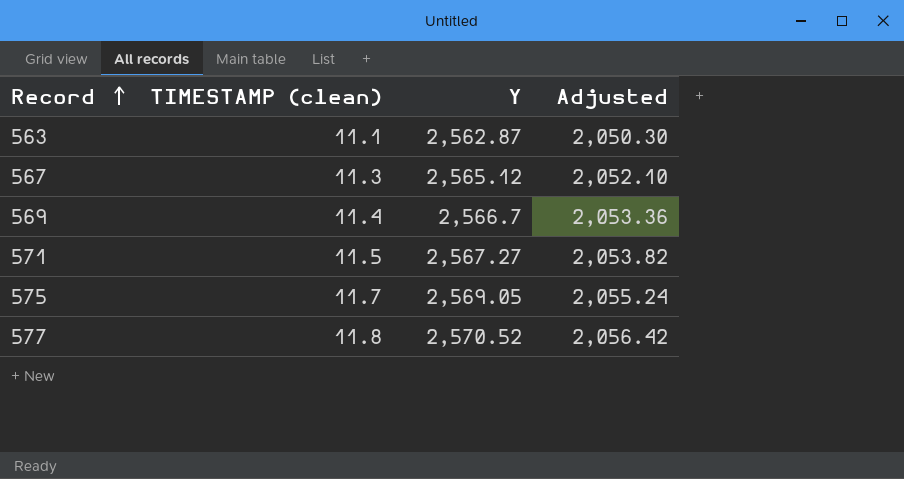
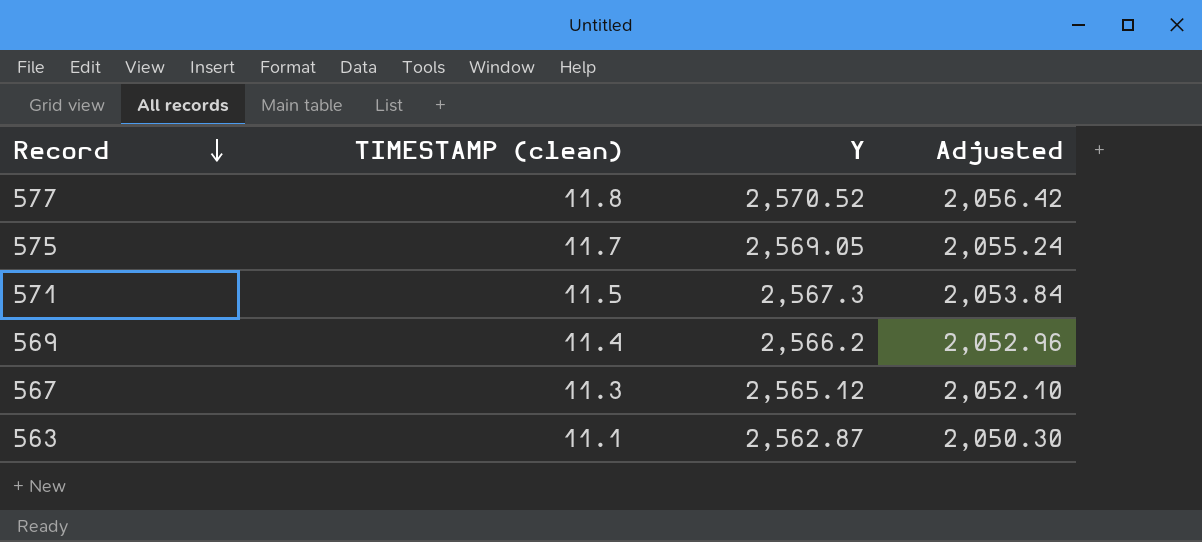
row order: Record ascending -> Record descending
571 | Y: 2,567.27 -> 2,567.3
571 | Adjusted: 2,053.82 -> 2,053.84
569 | Y: 2,566.7 -> 2,566.2
569 | Adjusted: 2,053.36 -> 2,052.96

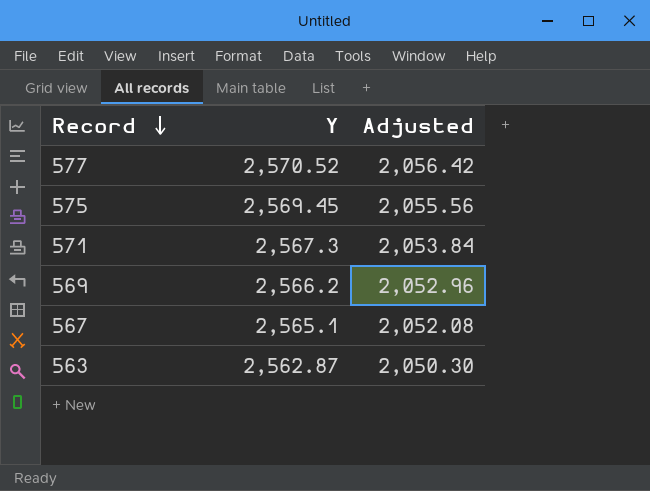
column TIMESTAMP (clean) | position: 2 -> none
575 | Y: 2,569.05 -> 2,569.45
575 | Adjusted: 2,055.24 -> 2,055.56
567 | Y: 2,565.12 -> 2,565.1
567 | Adjusted: 2,052.10 -> 2,052.08

